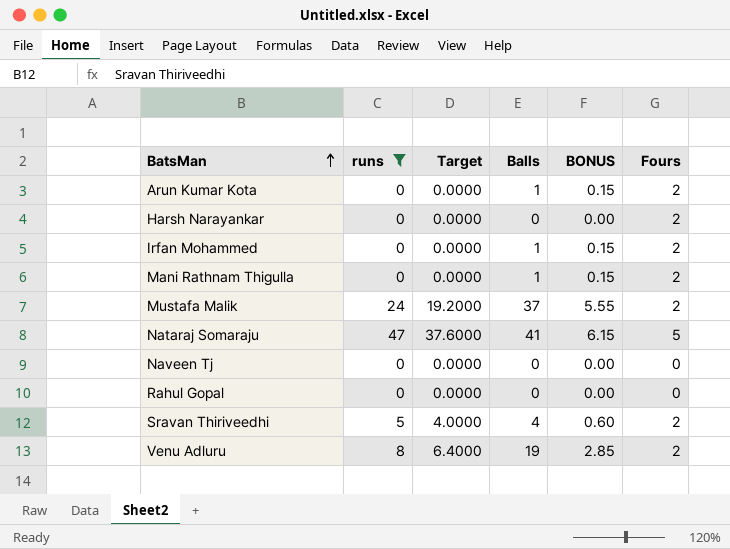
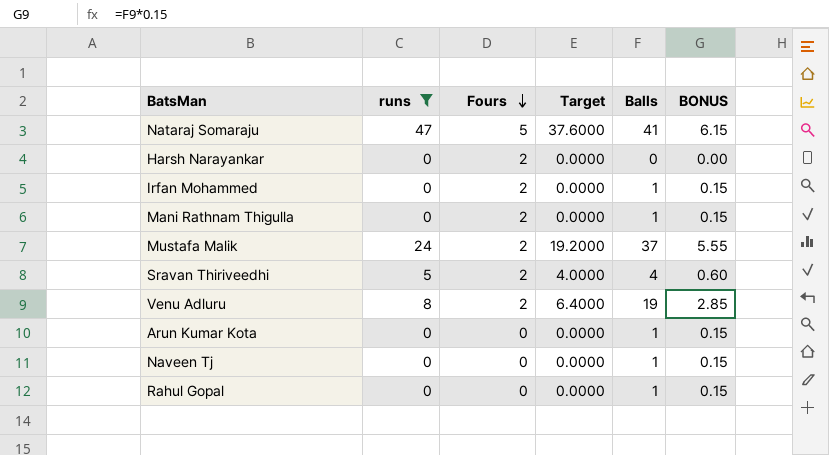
row order: BatsMan ascending -> Fours descending
column Fours | position: 6 -> 3
Arun Kumar Kota | Fours: 2 -> 0
Naveen Tj | Balls: 0 -> 1
Naveen Tj | BONUS: 0.00 -> 0.15
Rahul Gopal | Balls: 0 -> 1
Rahul Gopal | BONUS: 0.00 -> 0.15

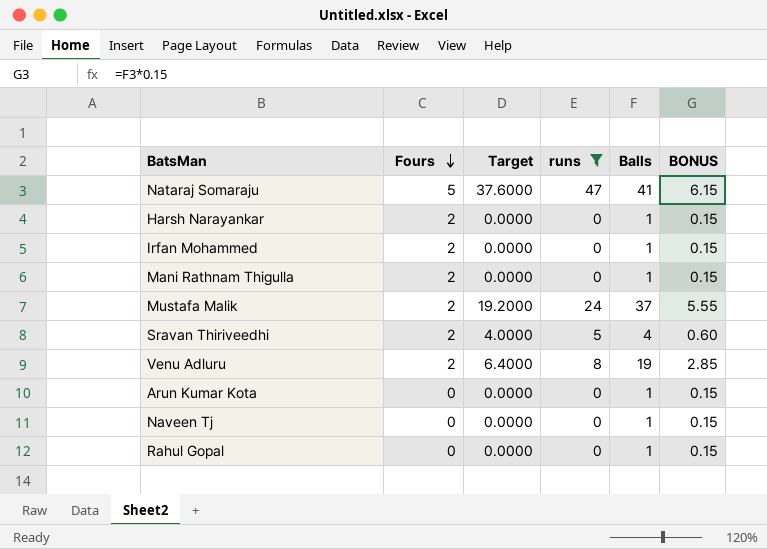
column runs | position: 2 -> 4
Harsh Narayankar | Balls: 0 -> 1
Harsh Narayankar | BONUS: 0.00 -> 0.15

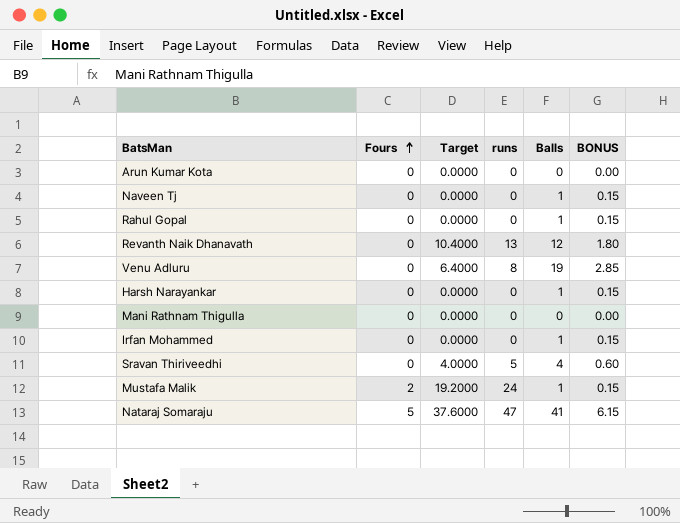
filter: runs != 13 -> none
row order: Fours descending -> Fours ascending
Arun Kumar Kota | Balls: 1 -> 0
Arun Kumar Kota | BONUS: 0.15 -> 0.00
Venu Adluru | Fours: 2 -> 0
Harsh Narayankar | Fours: 2 -> 0
Mani Rathnam Thigulla | Fours: 2 -> 0
Mani Rathnam Thigulla | Balls: 1 -> 0
Mani Rathnam Thigulla | BONUS: 0.15 -> 0.00
Irfan Mohammed | Fours: 2 -> 0
Sravan Thiriveedhi | Fours: 2 -> 0
Mustafa Malik | Balls: 37 -> 1
Mustafa Malik | BONUS: 5.55 -> 0.15

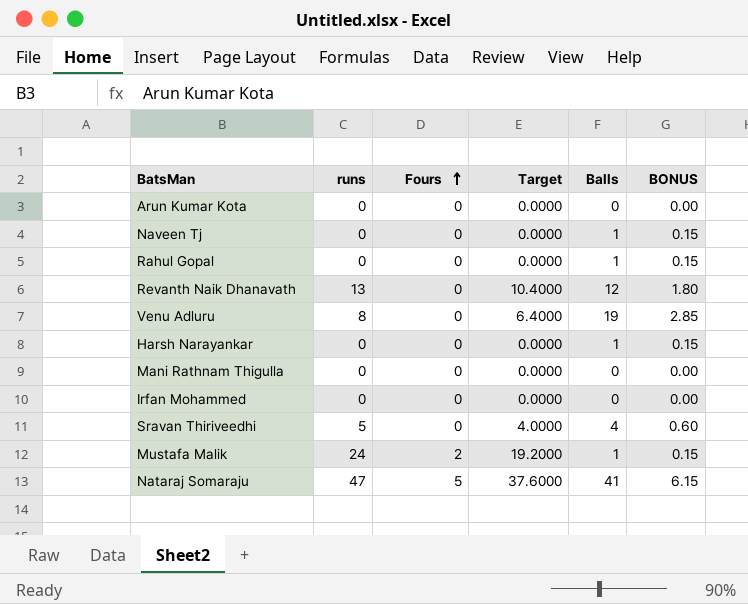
column runs | position: 4 -> 2
Irfan Mohammed | Balls: 1 -> 0
Irfan Mohammed | BONUS: 0.15 -> 0.00

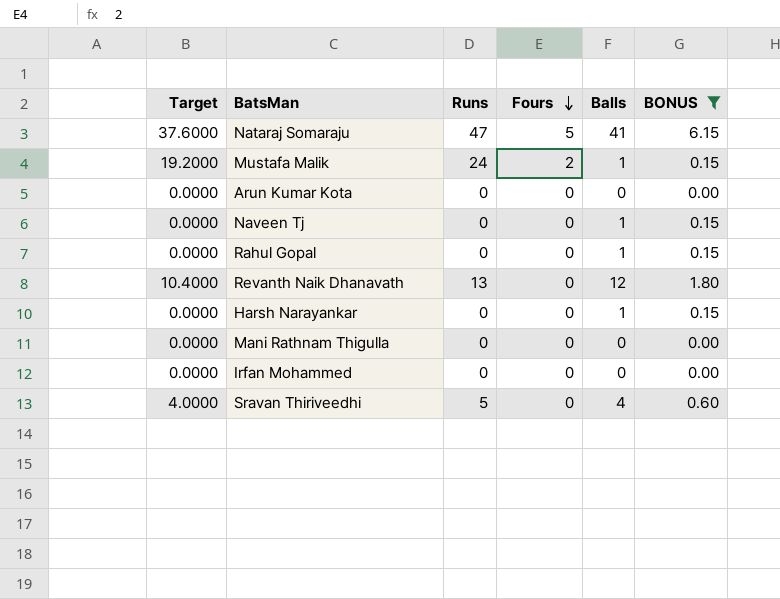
filter: none -> BONUS != 2.85
row order: Fours ascending -> Fours descending
column Target | position: 4 -> 1
column name: runs -> Runs

